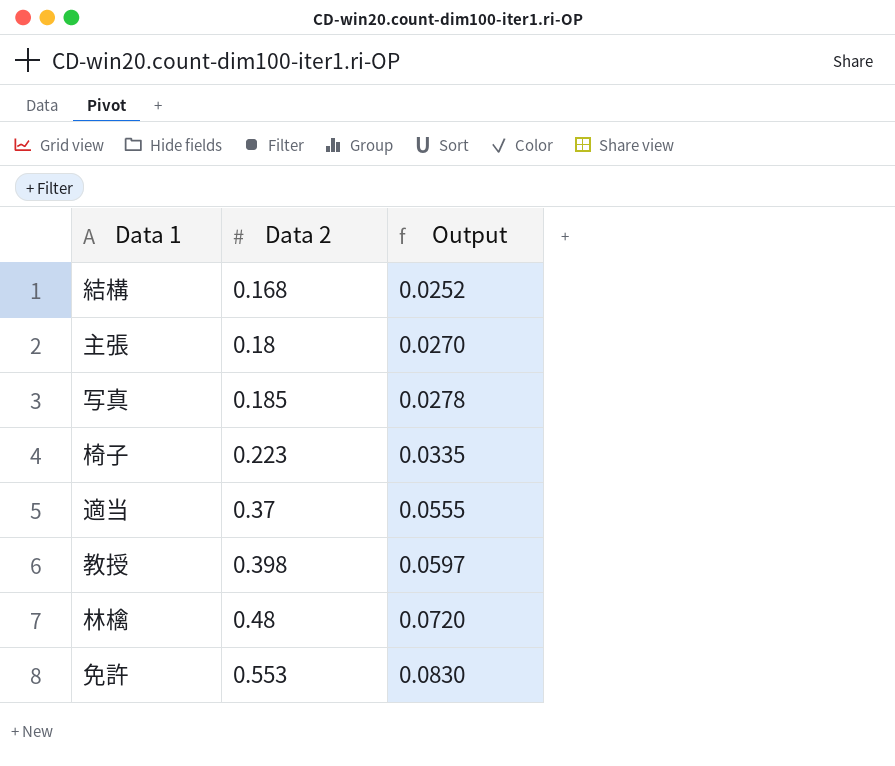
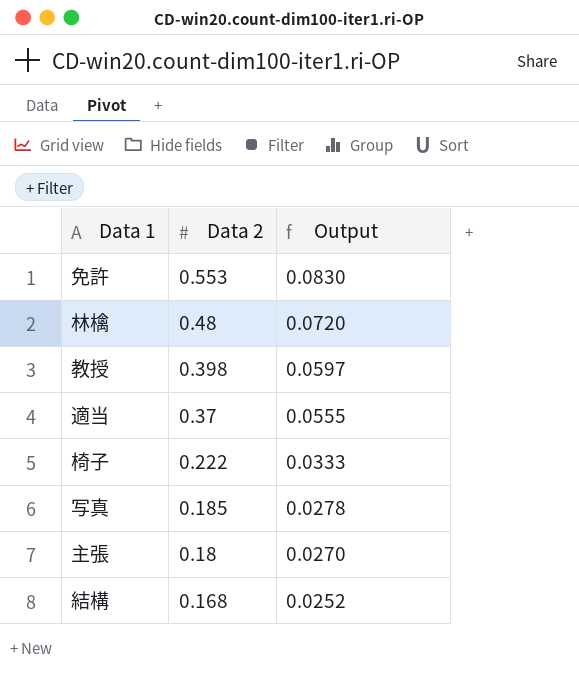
row order: Data 2 ascending -> Data 2 descending
椅子 | Data 2: 0.223 -> 0.222
椅子 | Output: 0.0335 -> 0.0333

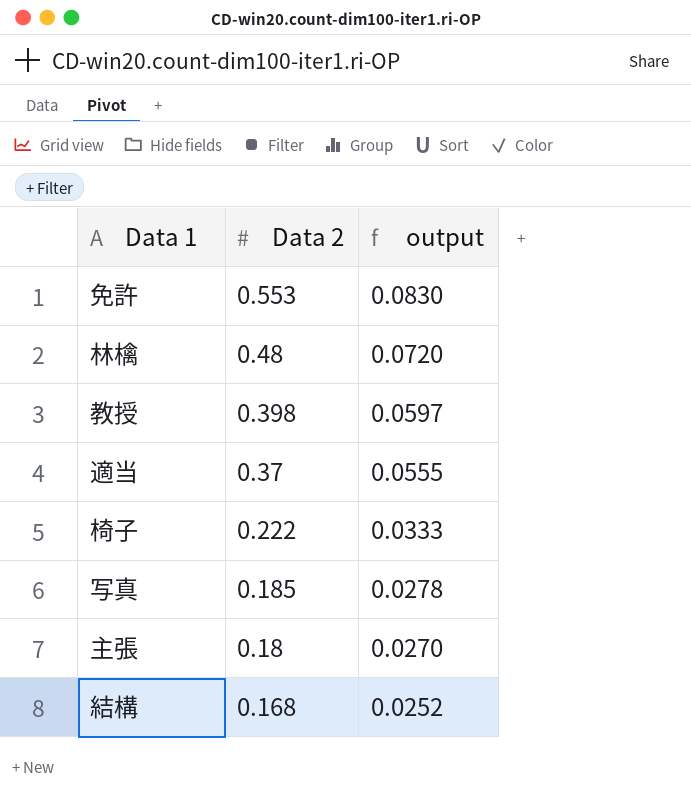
column name: Output -> output

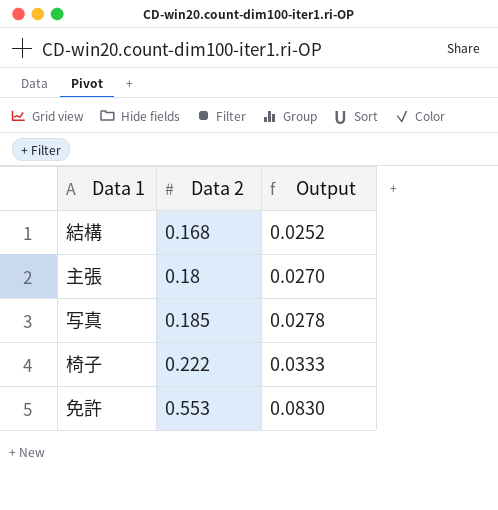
row order: Data 2 descending -> Data 2 ascending
column name: output -> Output
row 林檎: 0.48 | 0.0720 -> none
row 教授: 0.398 | 0.0597 -> none
row 適当: 0.37 | 0.0555 -> none

